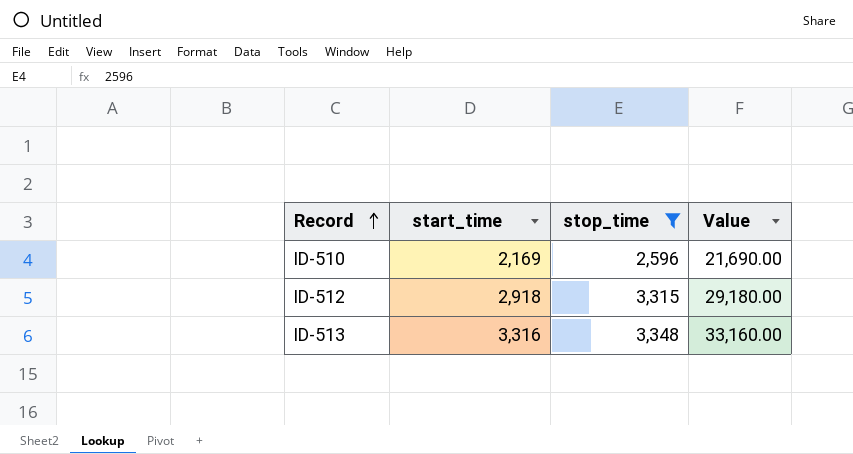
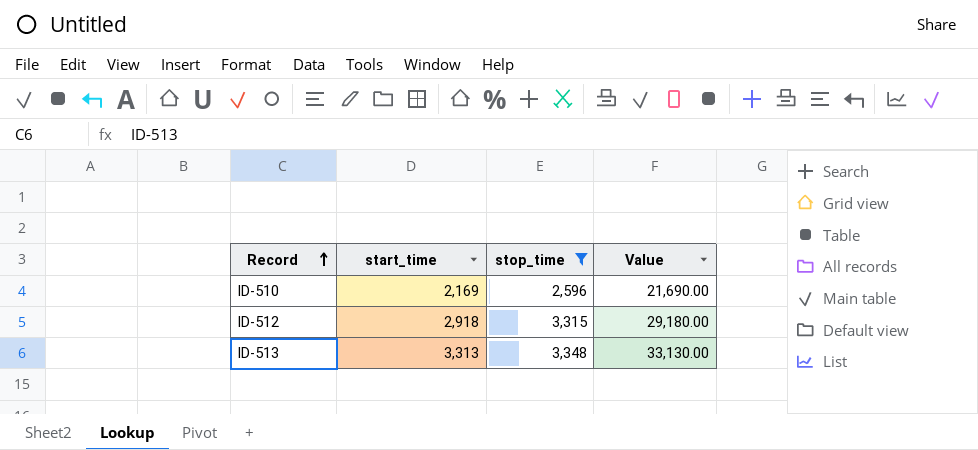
ID-513 | start_time: 3,316 -> 3,313
ID-513 | Value: 33,160.00 -> 33,130.00

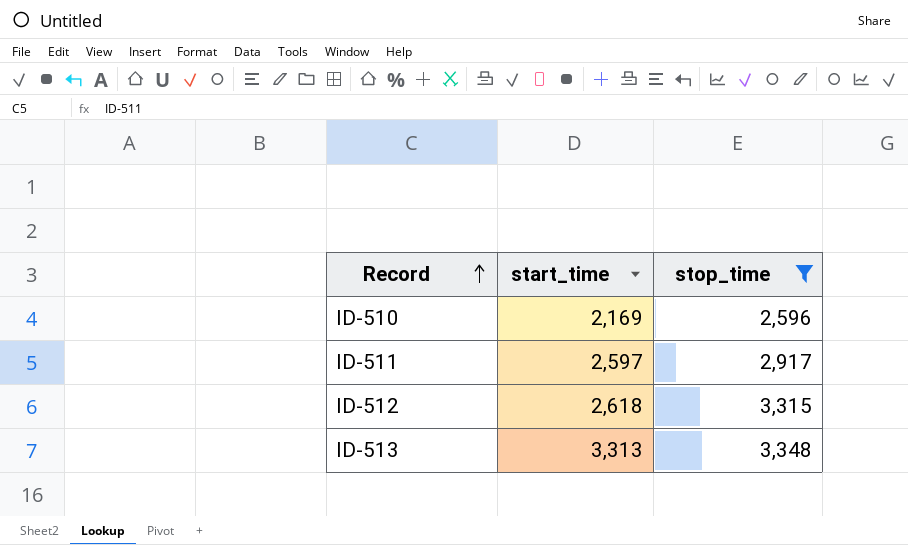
column Value | formula: [start_time] * 10 -> none
row ID-511: none -> 2,597 | 2,917
ID-512 | start_time: 2,918 -> 2,618

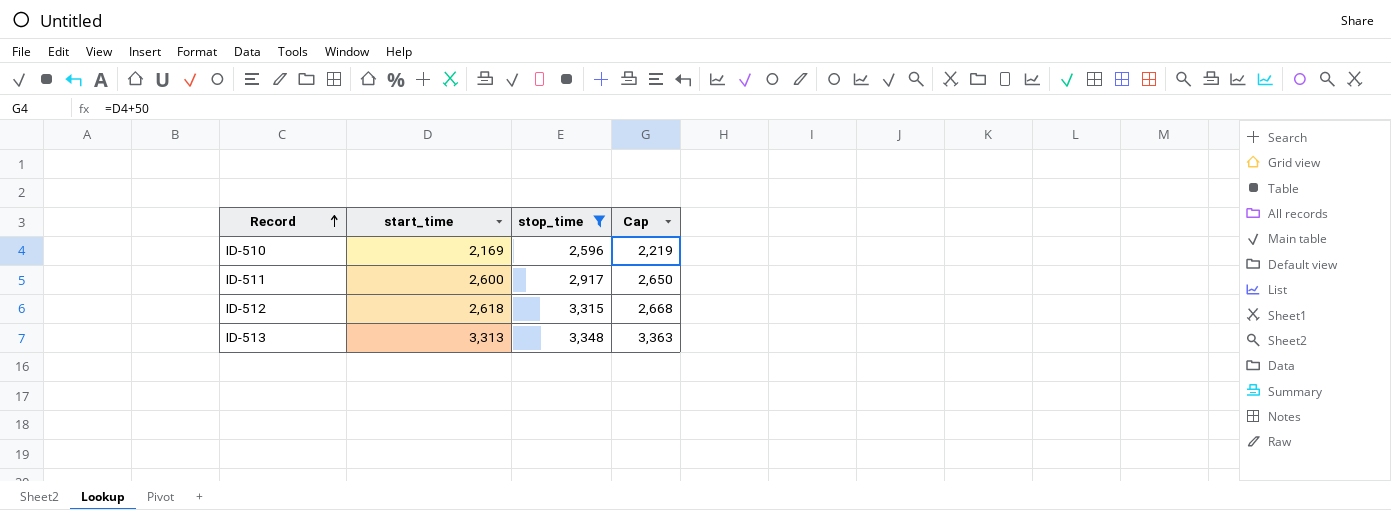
column Cap | formula: none -> [start_time] + 50
ID-511 | start_time: 2,597 -> 2,600

